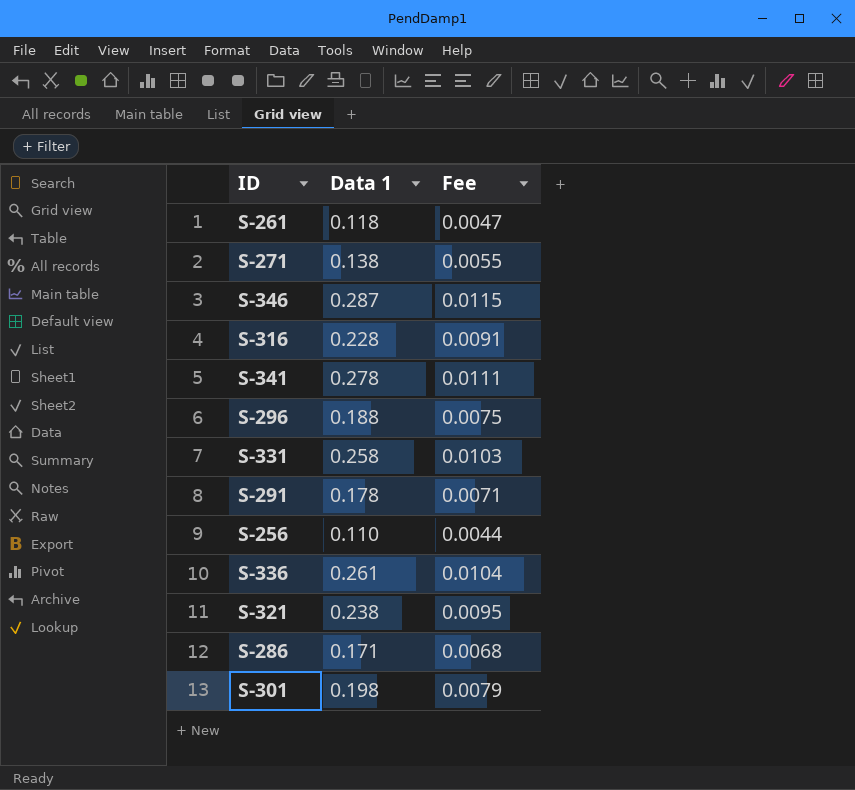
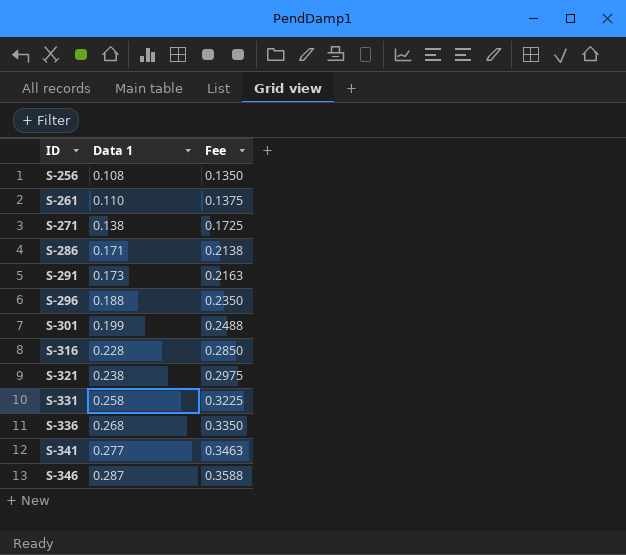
row order: none -> ID ascending
column Fee | formula: [Data 1] * 0.04 -> [Data 1] * 1.25
S-256 | Data 1: 0.110 -> 0.108
S-261 | Data 1: 0.118 -> 0.110
S-291 | Data 1: 0.178 -> 0.173
S-301 | Data 1: 0.198 -> 0.199
S-336 | Data 1: 0.261 -> 0.268
S-341 | Data 1: 0.278 -> 0.277

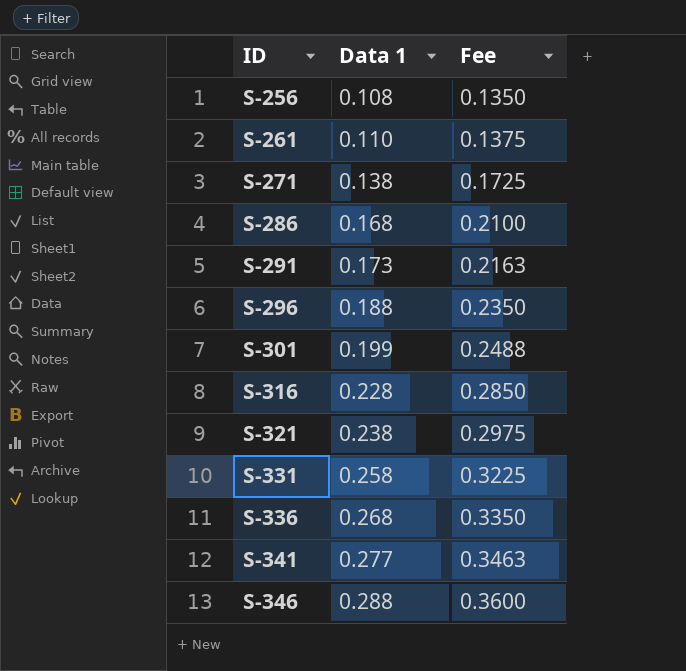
S-286 | Data 1: 0.171 -> 0.168
S-286 | Fee: 0.2138 -> 0.2100
S-346 | Data 1: 0.287 -> 0.288
S-346 | Fee: 0.3588 -> 0.3600

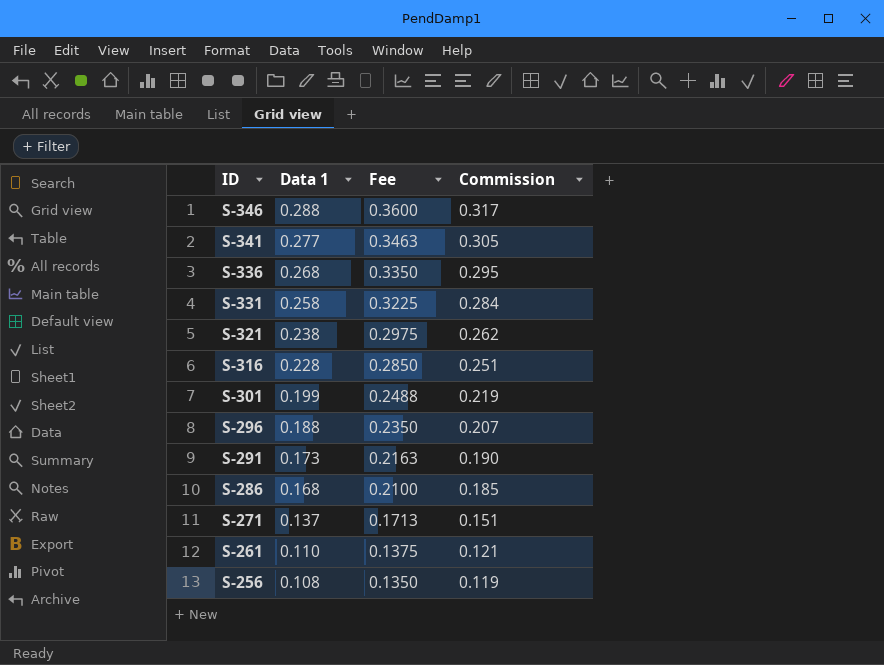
row order: ID ascending -> ID descending
column Commission | formula: none -> [Data 1] * 1.1
S-271 | Data 1: 0.138 -> 0.137
S-271 | Fee: 0.1725 -> 0.1713

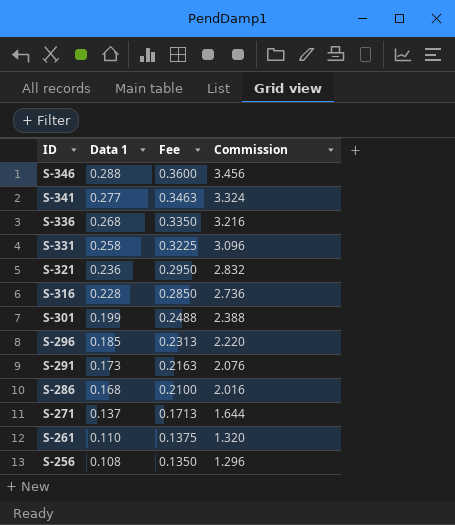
column Commission | formula: [Data 1] * 1.1 -> [Data 1] * 12
S-321 | Data 1: 0.238 -> 0.236
S-321 | Fee: 0.2975 -> 0.2950
S-296 | Data 1: 0.188 -> 0.185
S-296 | Fee: 0.2350 -> 0.2313

